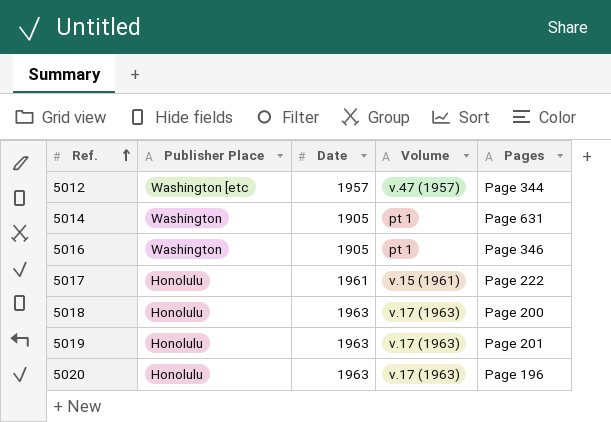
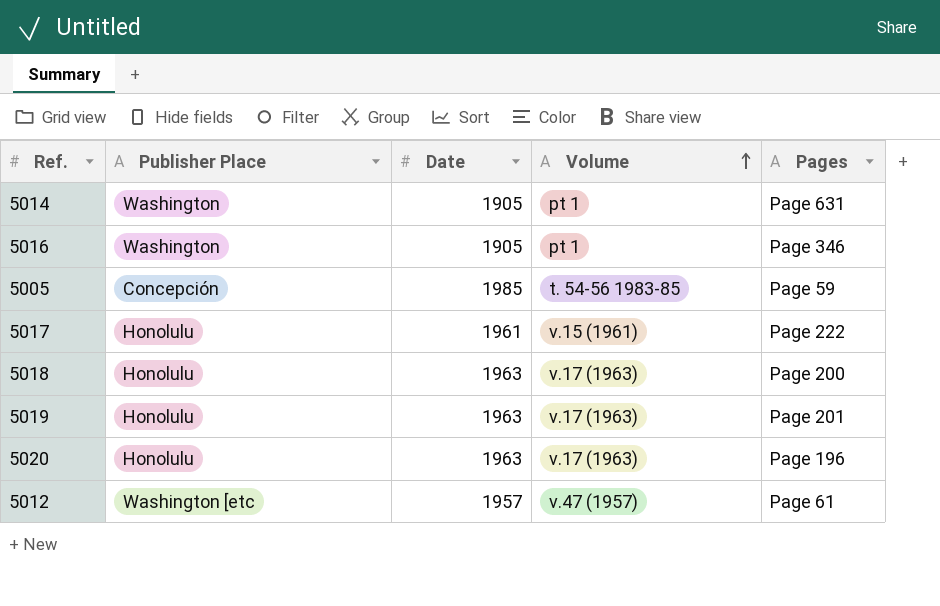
row order: Ref. ascending -> Volume ascending
row 5005: none -> Concepción | 1985 | t. 54-56 1983-85 | Page 59
5012 | Pages: Page 344 -> Page 61

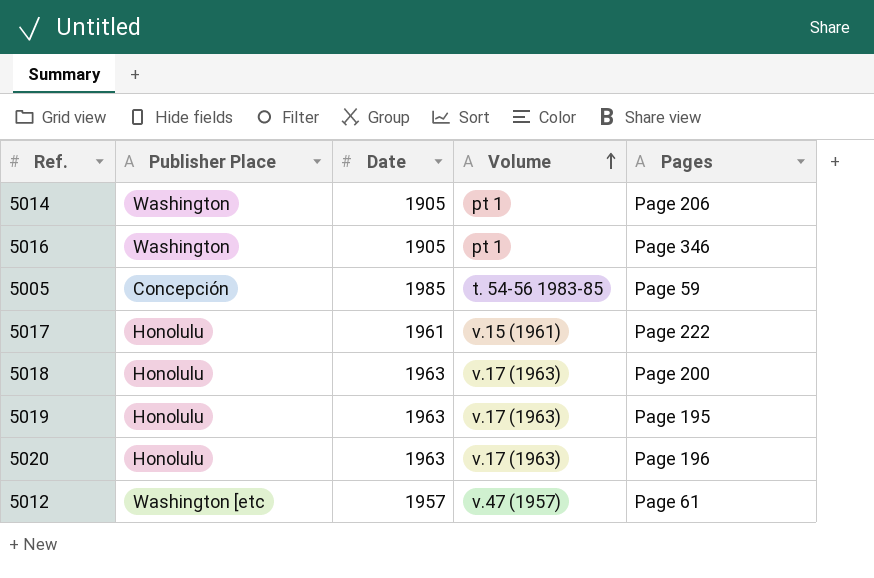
5014 | Pages: Page 631 -> Page 206
5019 | Pages: Page 201 -> Page 195

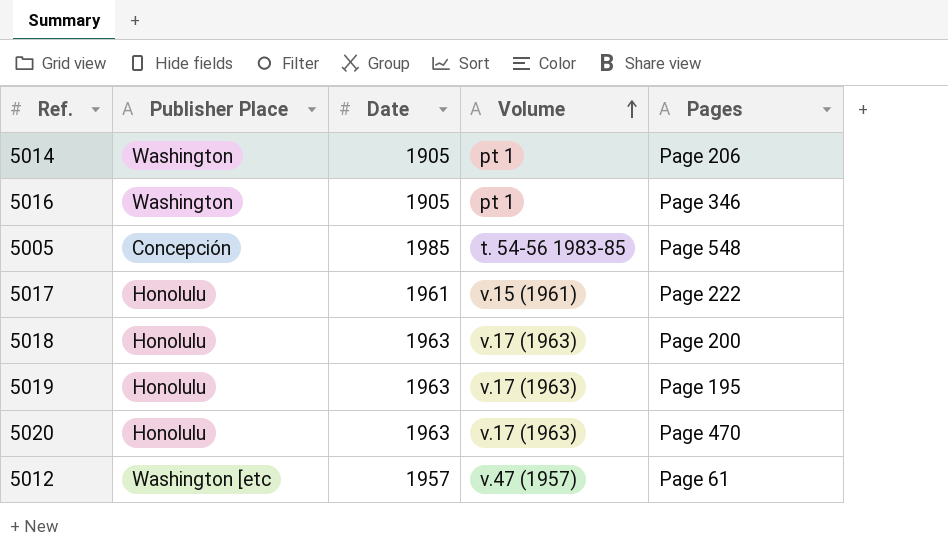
5005 | Pages: Page 59 -> Page 548
5020 | Pages: Page 196 -> Page 470

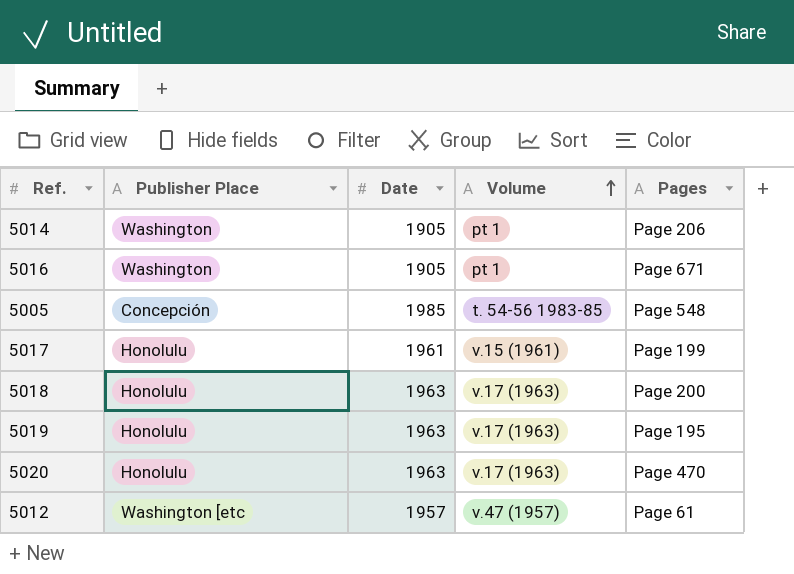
5016 | Pages: Page 346 -> Page 671
5017 | Pages: Page 222 -> Page 199

